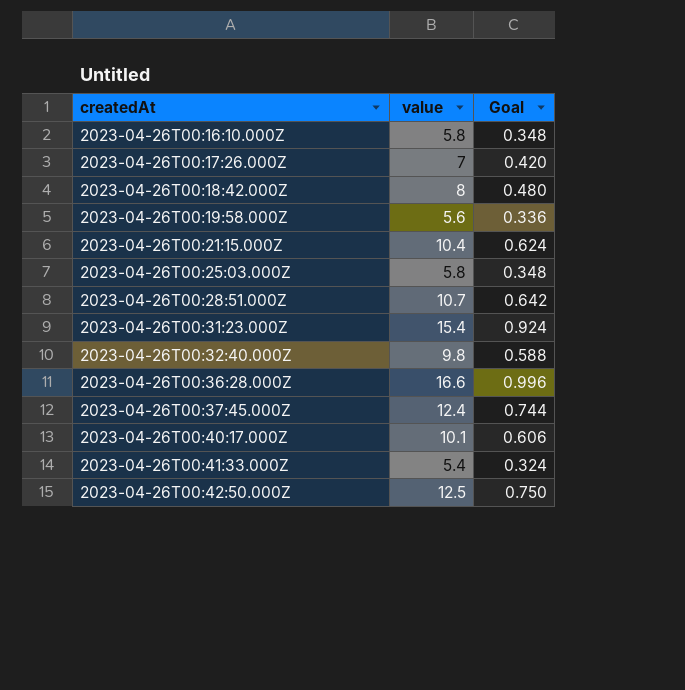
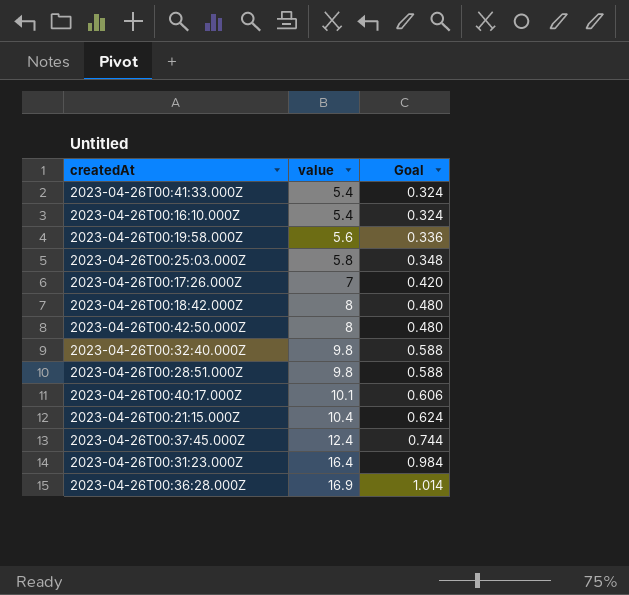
row order: createdAt ascending -> value ascending
2023-04-26T00:16:10.000Z | value: 5.8 -> 5.4
2023-04-26T00:16:10.000Z | Goal: 0.348 -> 0.324
2023-04-26T00:42:50.000Z | value: 12.5 -> 8
2023-04-26T00:42:50.000Z | Goal: 0.750 -> 0.480
2023-04-26T00:28:51.000Z | value: 10.7 -> 9.8
2023-04-26T00:28:51.000Z | Goal: 0.642 -> 0.588
2023-04-26T00:31:23.000Z | value: 15.4 -> 16.4
2023-04-26T00:31:23.000Z | Goal: 0.924 -> 0.984
2023-04-26T00:36:28.000Z | value: 16.6 -> 16.9
2023-04-26T00:36:28.000Z | Goal: 0.996 -> 1.014

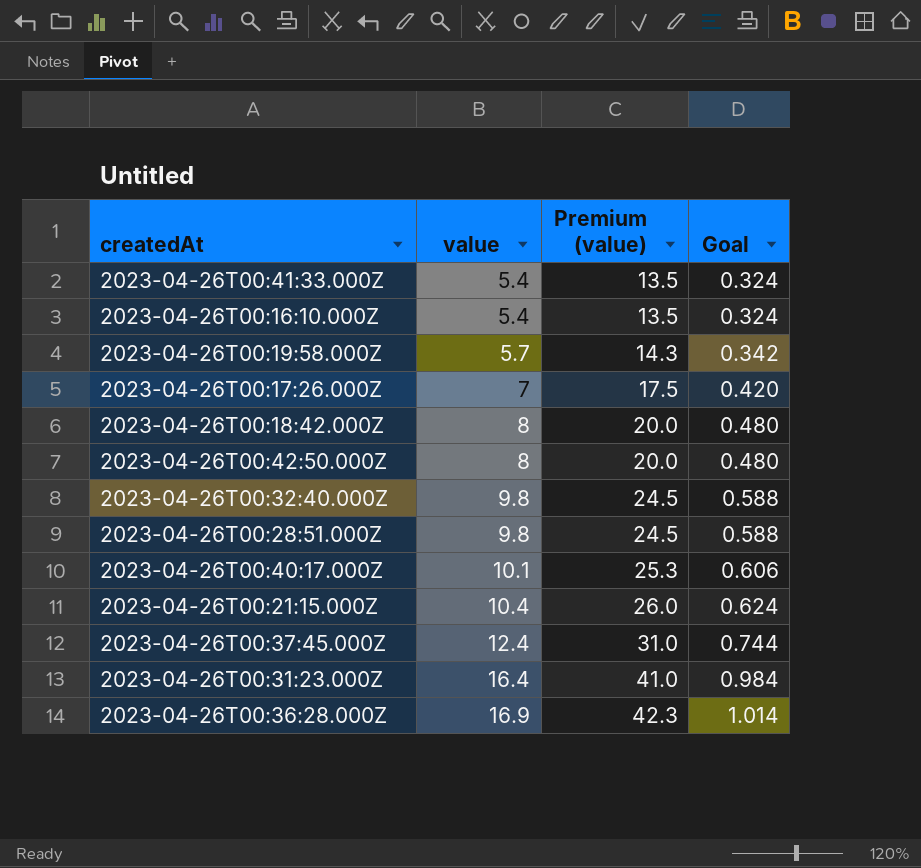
column Premium (value) | formula: none -> [value] * 2.5
row 2023-04-26T00:25:03.000Z: 5.8 | 0.348 -> none
2023-04-26T00:19:58.000Z | value: 5.6 -> 5.7
2023-04-26T00:19:58.000Z | Goal: 0.336 -> 0.342

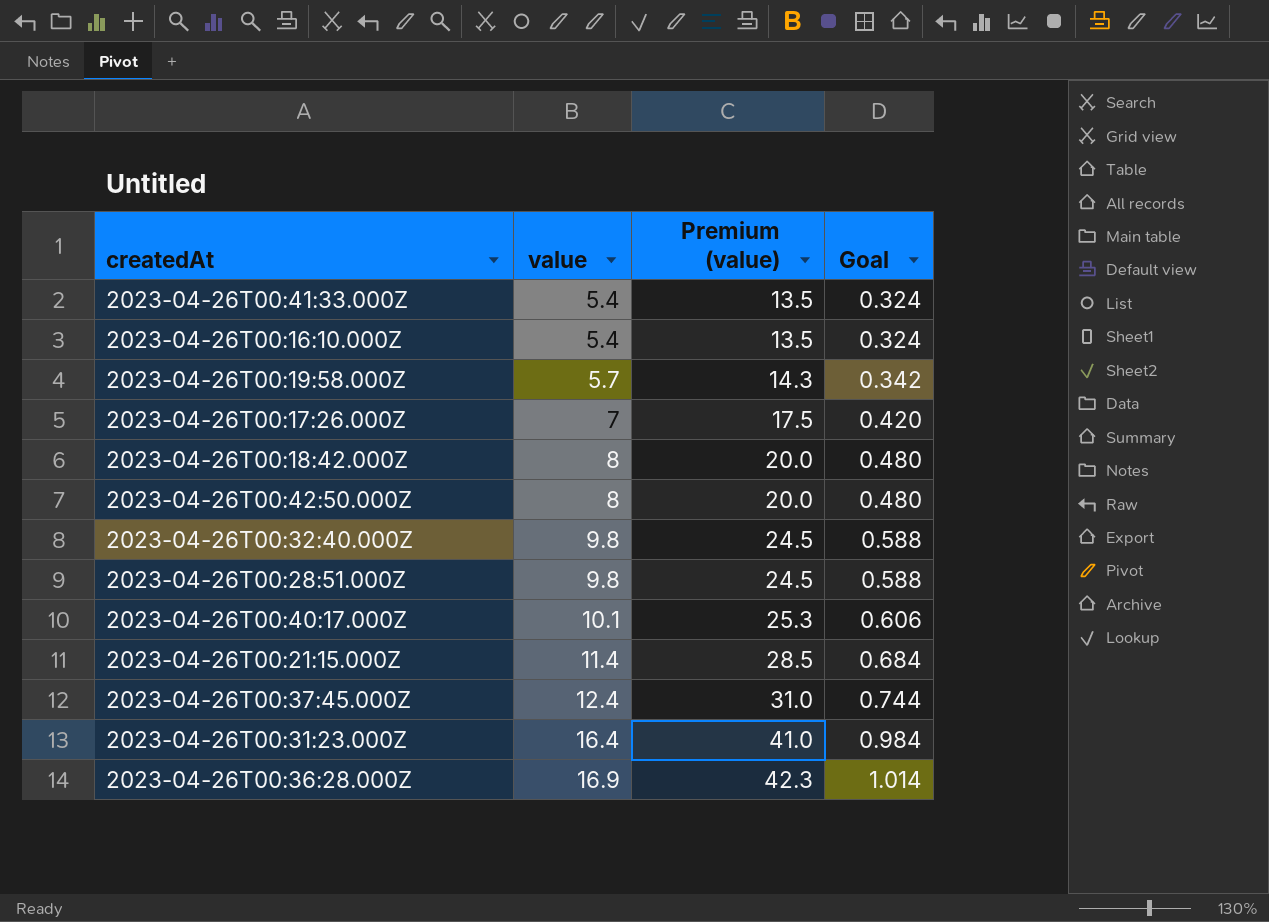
2023-04-26T00:21:15.000Z | value: 10.4 -> 11.4
2023-04-26T00:21:15.000Z | Premium (value): 26.0 -> 28.5
2023-04-26T00:21:15.000Z | Goal: 0.624 -> 0.684

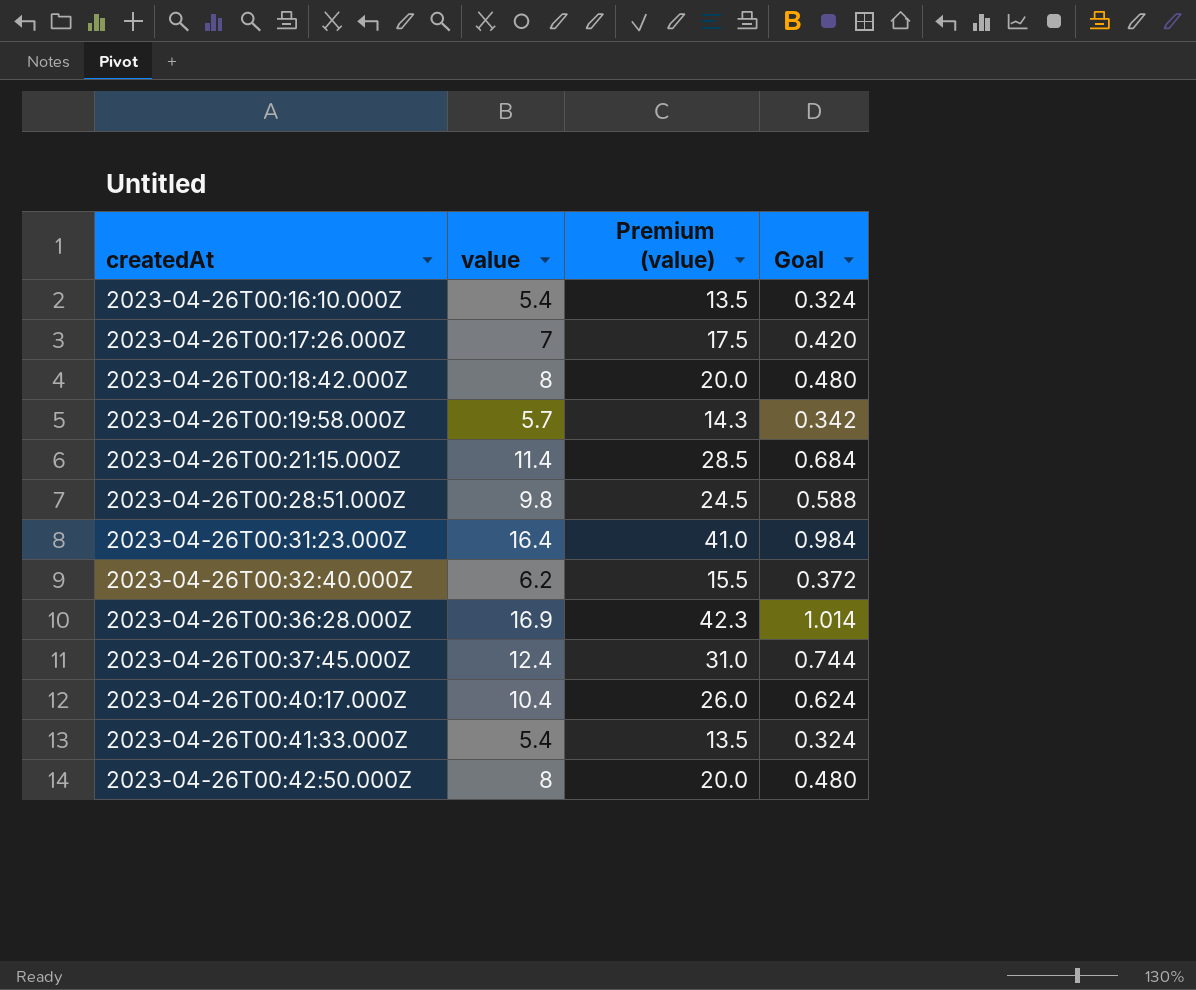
row order: value ascending -> createdAt ascending
2023-04-26T00:32:40.000Z | value: 9.8 -> 6.2
2023-04-26T00:32:40.000Z | Premium (value): 24.5 -> 15.5
2023-04-26T00:32:40.000Z | Goal: 0.588 -> 0.372
2023-04-26T00:40:17.000Z | value: 10.1 -> 10.4
2023-04-26T00:40:17.000Z | Premium (value): 25.3 -> 26.0
2023-04-26T00:40:17.000Z | Goal: 0.606 -> 0.624

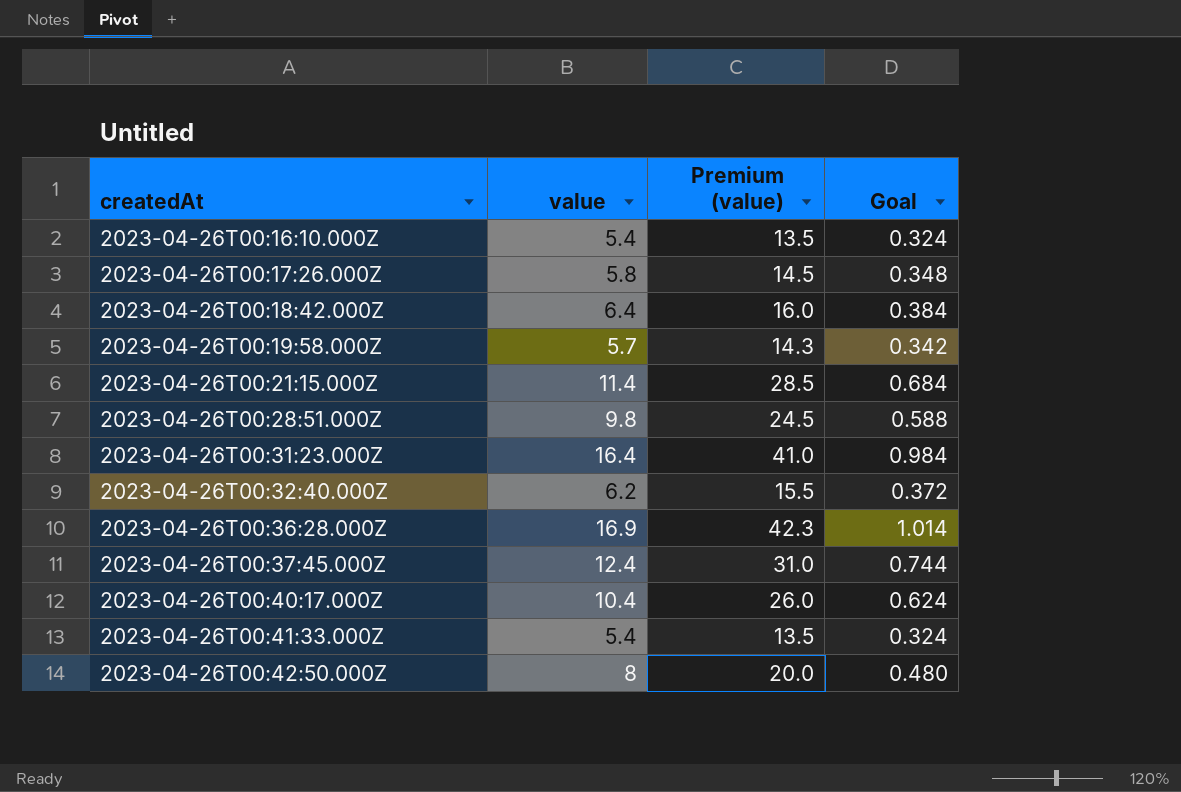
2023-04-26T00:17:26.000Z | value: 7 -> 5.8
2023-04-26T00:17:26.000Z | Premium (value): 17.5 -> 14.5
2023-04-26T00:17:26.000Z | Goal: 0.420 -> 0.348
2023-04-26T00:18:42.000Z | value: 8 -> 6.4
2023-04-26T00:18:42.000Z | Premium (value): 20.0 -> 16.0
2023-04-26T00:18:42.000Z | Goal: 0.480 -> 0.384

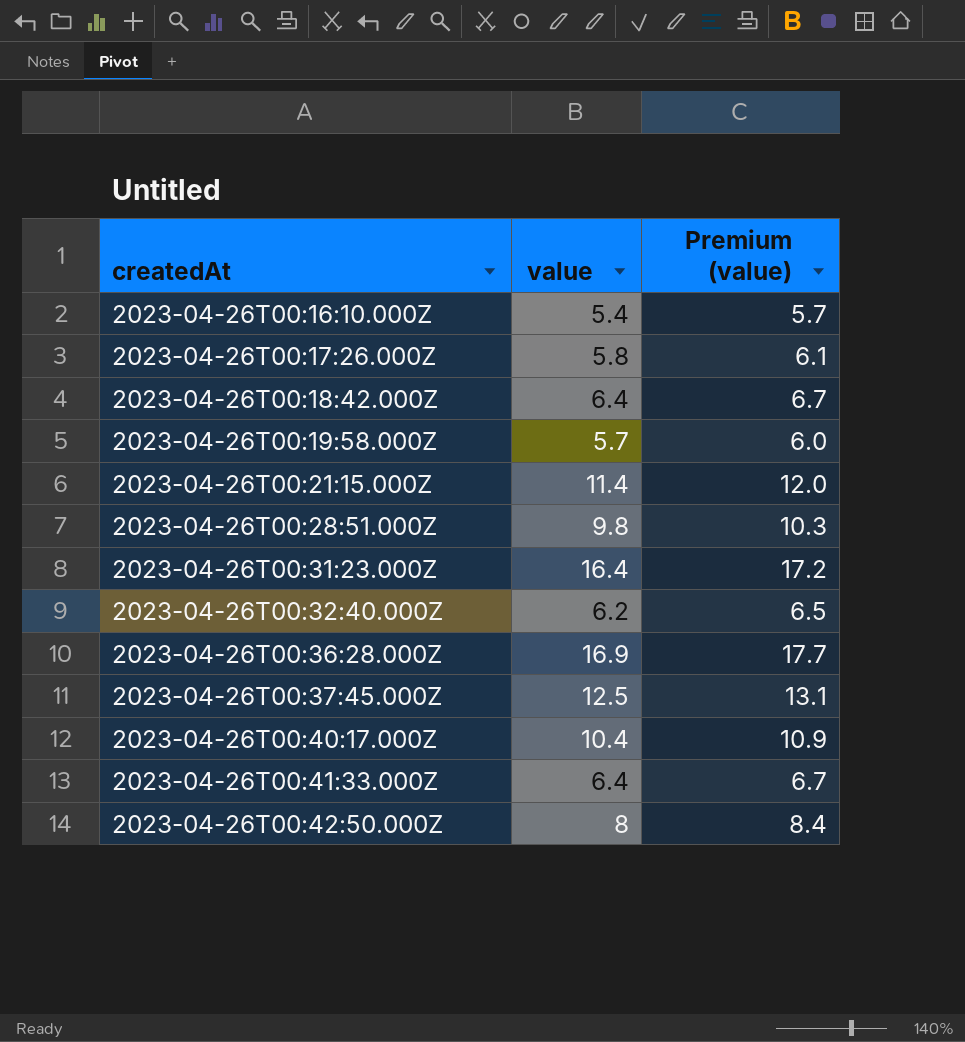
column Goal | formula: [value] * 0.06 -> none
column Premium (value) | formula: [value] * 2.5 -> [value] * 1.05
2023-04-26T00:37:45.000Z | value: 12.4 -> 12.5
2023-04-26T00:41:33.000Z | value: 5.4 -> 6.4

